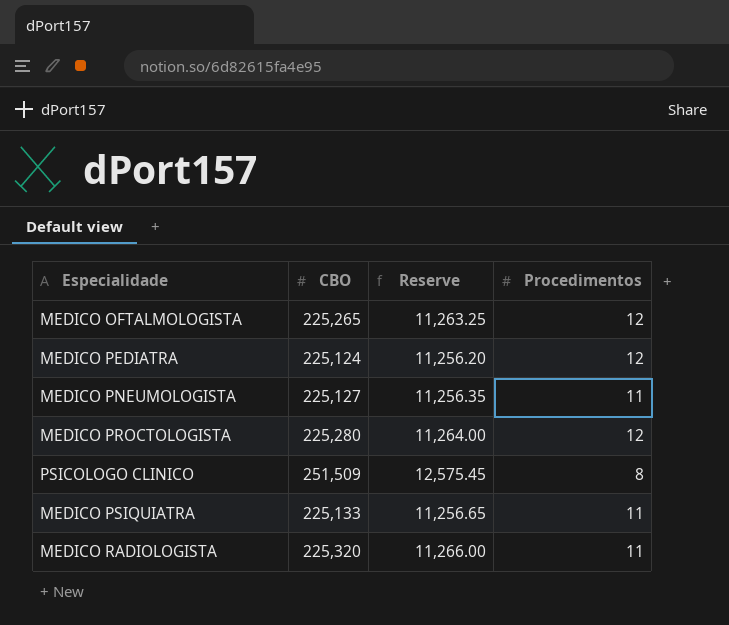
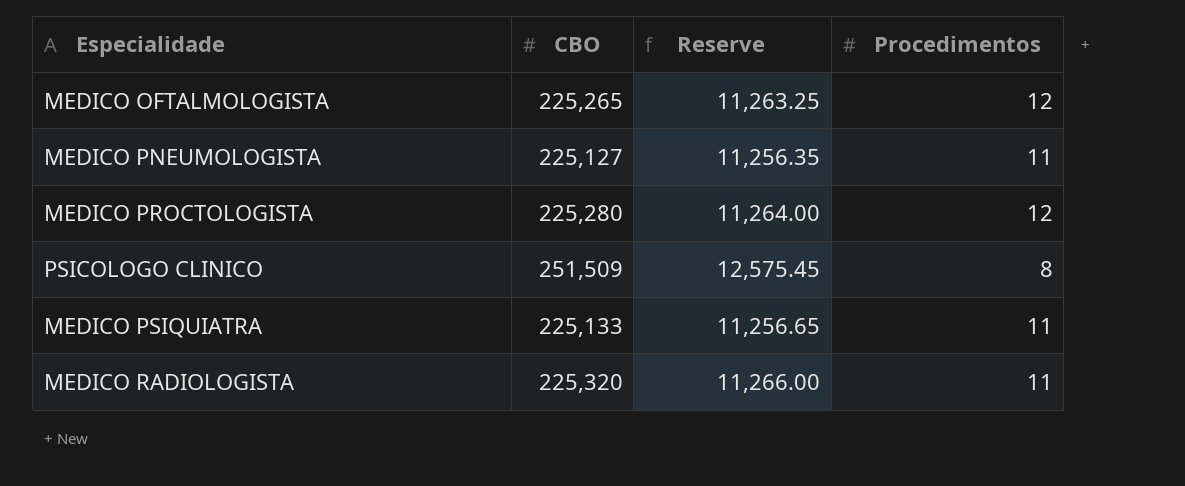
row MEDICO PEDIATRA: 225,124 | 11,256.20 | 12 -> none

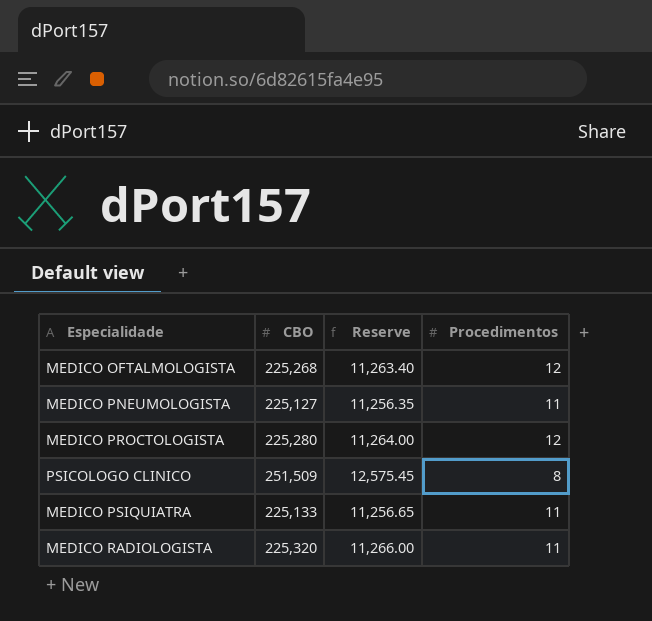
MEDICO OFTALMOLOGISTA | CBO: 225,265 -> 225,268
MEDICO OFTALMOLOGISTA | Reserve: 11,263.25 -> 11,263.40

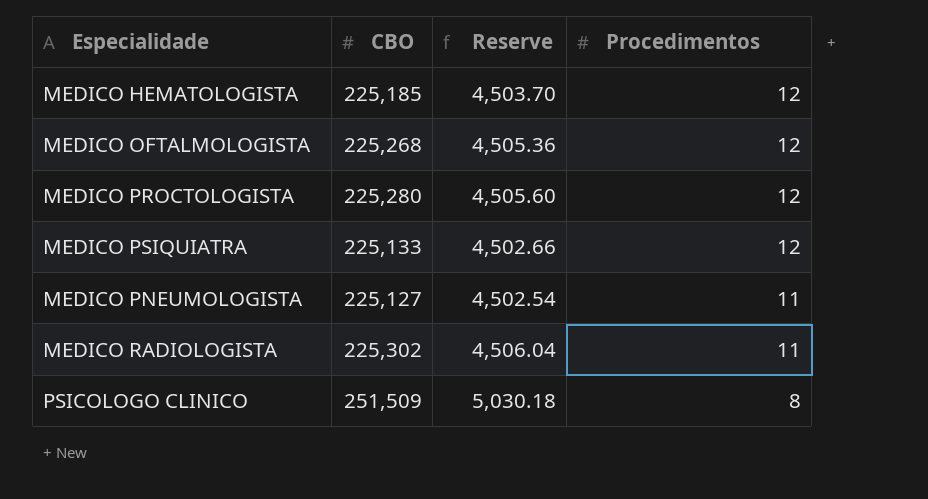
row order: none -> Procedimentos descending
column Reserve | formula: [CBO] * 0.05 -> [CBO] * 0.02
row MEDICO HEMATOLOGISTA: none -> 225,185 | 4,503.70 | 12
MEDICO PSIQUIATRA | Procedimentos: 11 -> 12
MEDICO RADIOLOGISTA | CBO: 225,320 -> 225,302

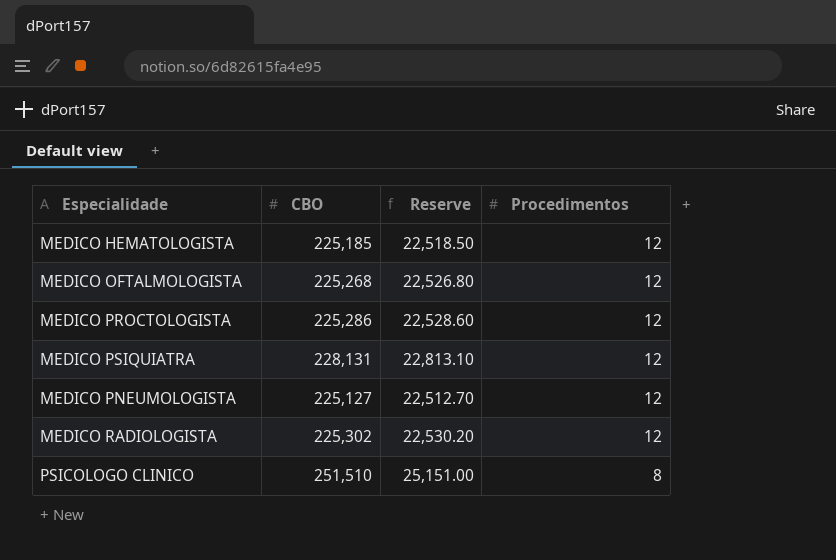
column Reserve | formula: [CBO] * 0.02 -> [CBO] * 0.1
MEDICO PROCTOLOGISTA | CBO: 225,280 -> 225,286
MEDICO PSIQUIATRA | CBO: 225,133 -> 228,131
MEDICO PNEUMOLOGISTA | Procedimentos: 11 -> 12
MEDICO RADIOLOGISTA | Procedimentos: 11 -> 12
PSICOLOGO CLINICO | CBO: 251,509 -> 251,510

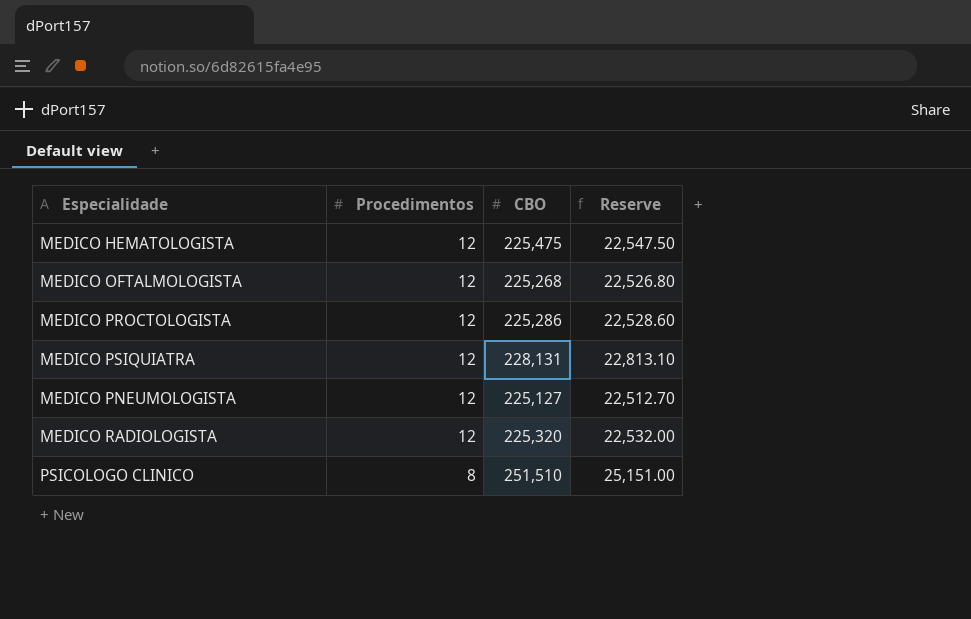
column Procedimentos | position: 4 -> 2
MEDICO HEMATOLOGISTA | CBO: 225,185 -> 225,475
MEDICO HEMATOLOGISTA | Reserve: 22,518.50 -> 22,547.50
MEDICO RADIOLOGISTA | CBO: 225,302 -> 225,320
MEDICO RADIOLOGISTA | Reserve: 22,530.20 -> 22,532.00

